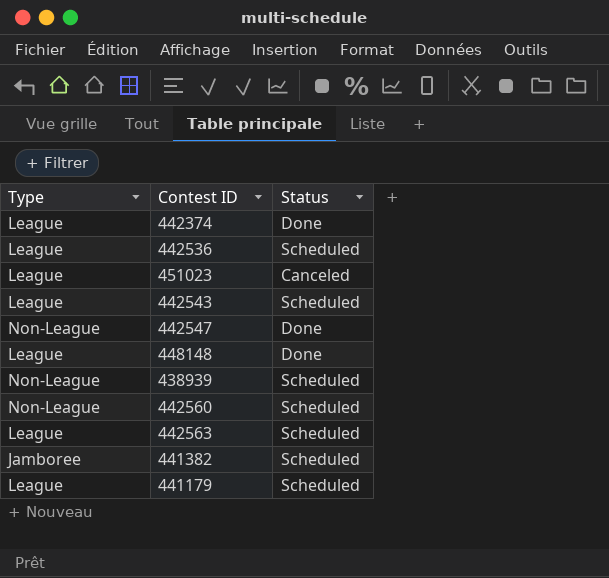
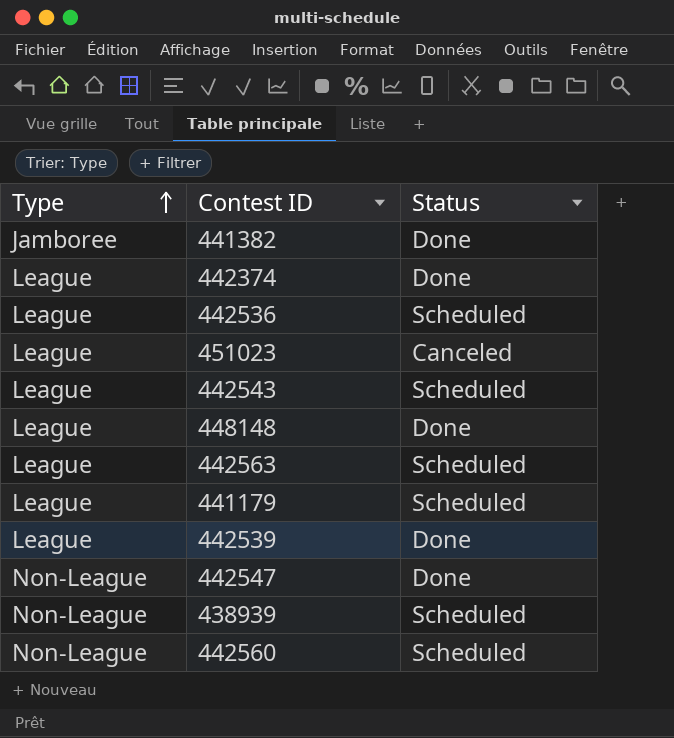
row order: none -> Type ascending
441382 | Status: Scheduled -> Done
row 442539: none -> League | Done

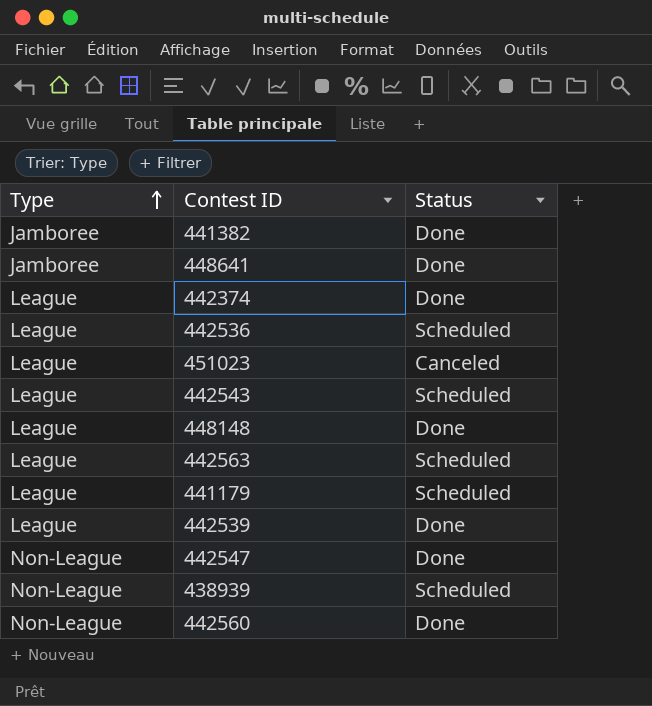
row 448641: none -> Jamboree | Done
442560 | Status: Scheduled -> Done

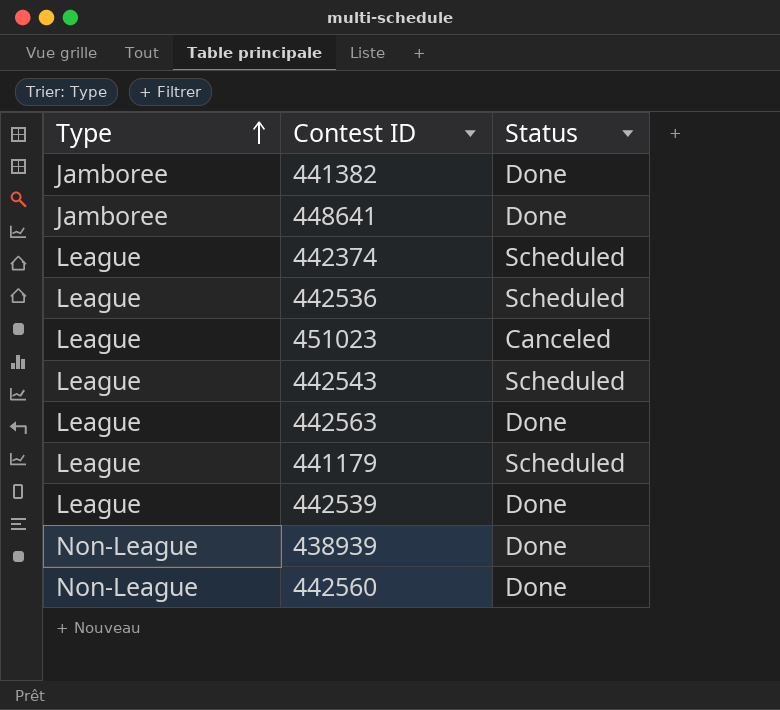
row 448148: League | Done -> none
row 442547: Non-League | Done -> none
442374 | Status: Done -> Scheduled
442563 | Status: Scheduled -> Done
438939 | Status: Scheduled -> Done

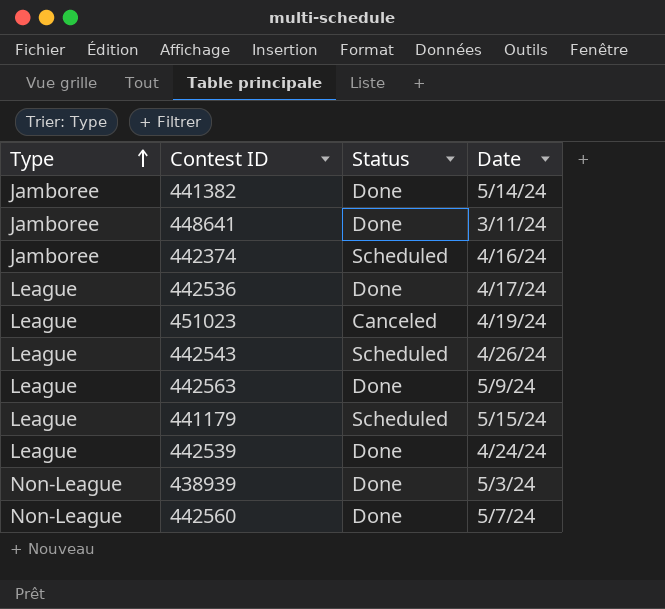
column Date | position: none -> 4
442374 | Type: League -> Jamboree
442536 | Status: Scheduled -> Done

